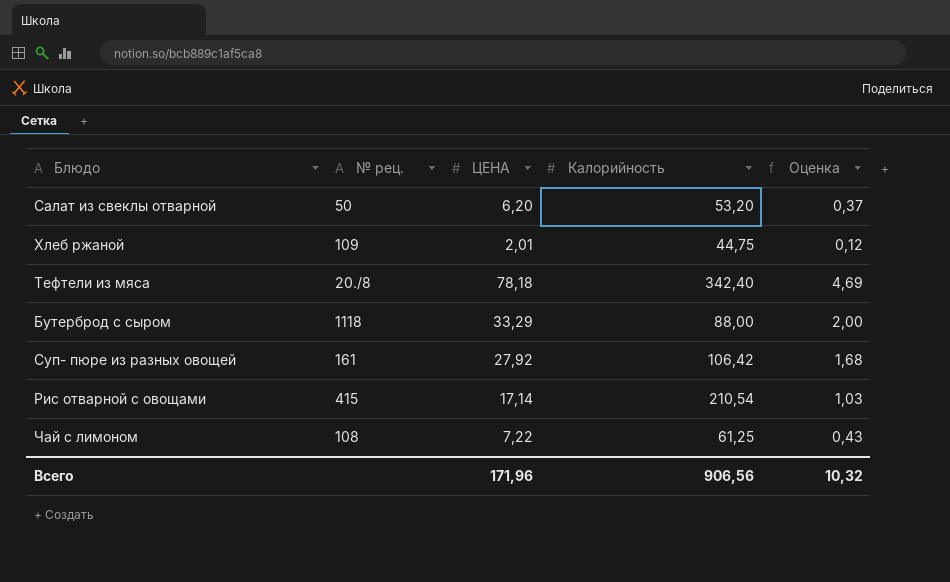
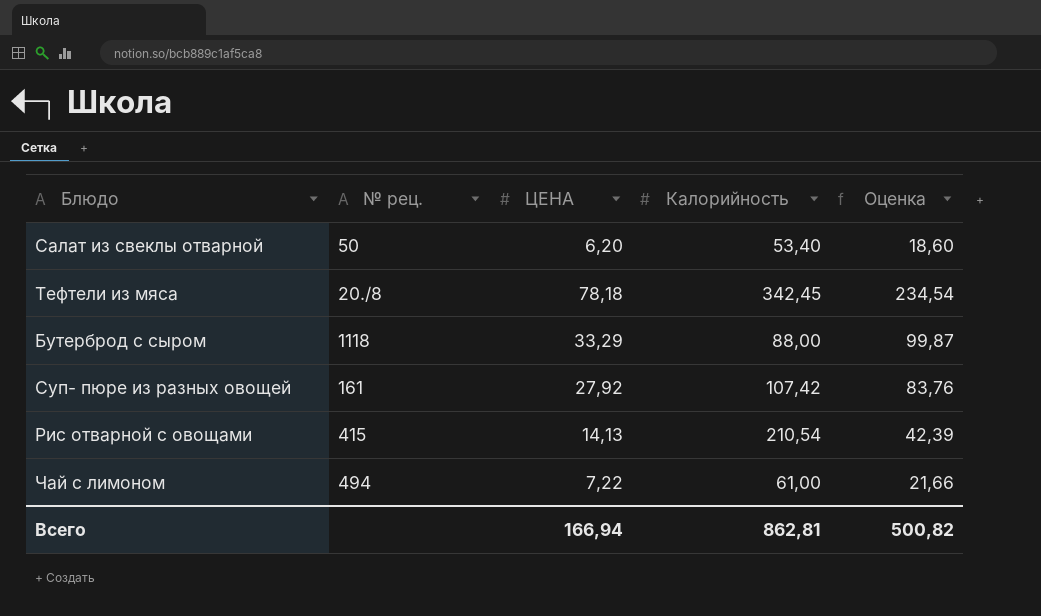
column Оценка | formula: [ЦЕНА] * 0,06 -> [ЦЕНА] * 3
row Хлеб ржаной: 109 | 2,01 | 44,75 | 0,12 -> none
Салат из свеклы отварной | Калорийность: 53,20 -> 53,40
Тефтели из мяса | Калорийность: 342,40 -> 342,45
Суп- пюре из разных овощей | Калорийность: 106,42 -> 107,42
Рис отварной с овощами | ЦЕНА: 17,14 -> 14,13
Чай с лимоном | № рец.: 108 -> 494
Чай с лимоном | Калорийность: 61,25 -> 61,00
Всего | ЦЕНА: 171,96 -> 166,94
Всего | Калорийность: 906,56 -> 862,81
Всего | Оценка: 10,32 -> 500,82

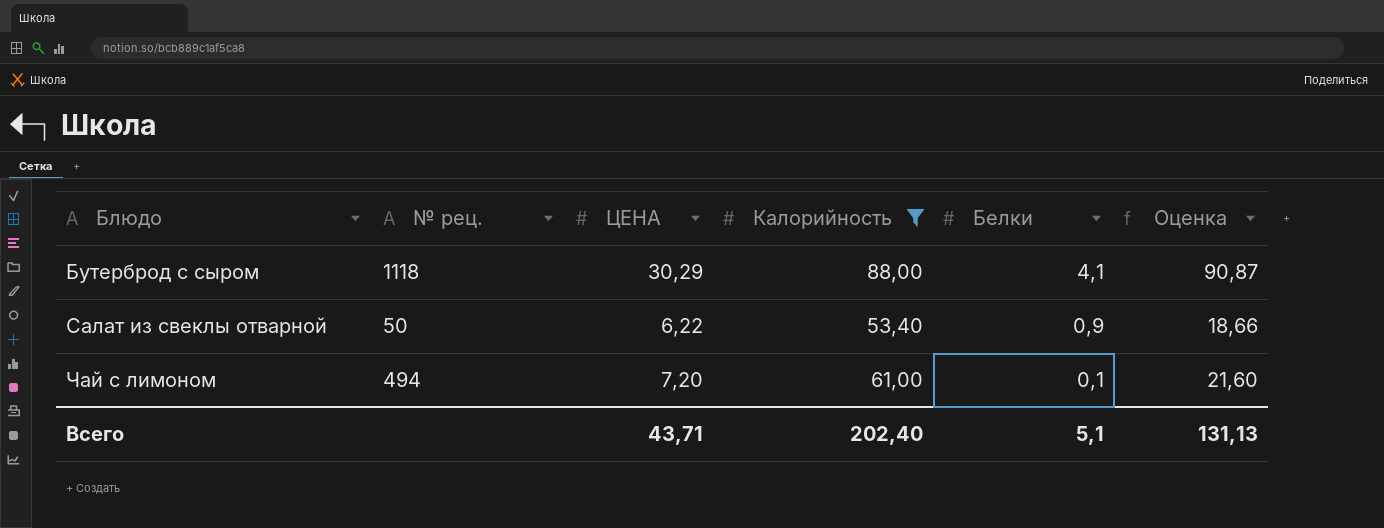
filter: none -> Калорийность <= 88,00
row order: none -> Блюдо ascending
column Белки | position: none -> 5
Бутерброд с сыром | ЦЕНА: 33,29 -> 30,29
Бутерброд с сыром | Оценка: 99,87 -> 90,87
Салат из свеклы отварной | ЦЕНА: 6,20 -> 6,22
Салат из свеклы отварной | Оценка: 18,60 -> 18,66
Чай с лимоном | ЦЕНА: 7,22 -> 7,20
Чай с лимоном | Оценка: 21,66 -> 21,60
Всего | ЦЕНА: 166,94 -> 43,71
Всего | Калорийность: 862,81 -> 202,40
Всего | Оценка: 500,82 -> 131,13

